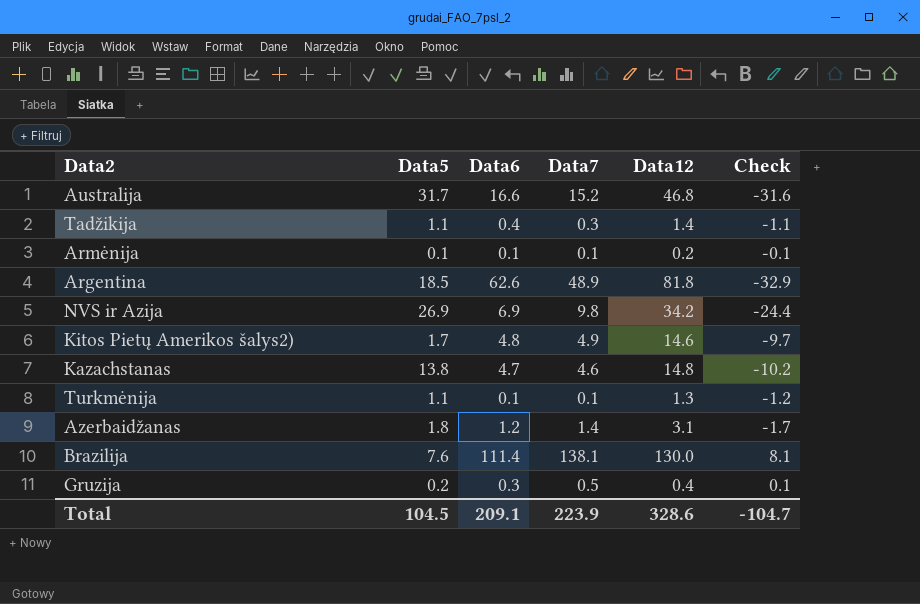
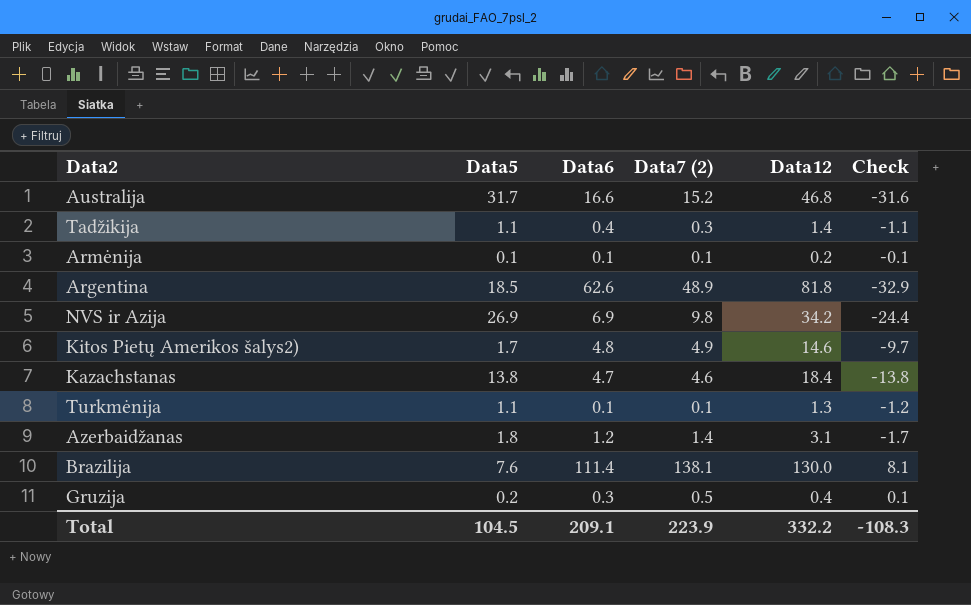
column name: Data7 -> Data7 (2)
Kazachstanas | Data12: 14.8 -> 18.4
Kazachstanas | Check: -10.2 -> -13.8
Total | Data12: 328.6 -> 332.2
Total | Check: -104.7 -> -108.3

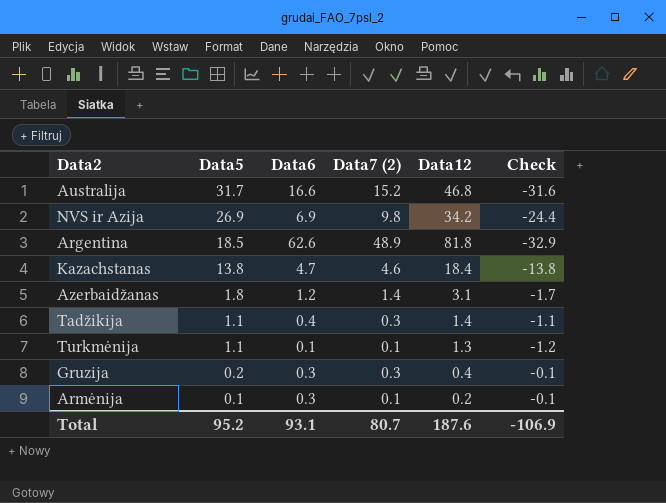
row order: none -> Data5 descending
row Kitos Pietų Amerikos šalys2): 1.7 | 4.8 | 4.9 | 14.6 | -9.7 -> none
row Brazilija: 7.6 | 111.4 | 138.1 | 130.0 | 8.1 -> none
Gruzija | Data7 (2): 0.5 -> 0.3
Gruzija | Check: 0.1 -> -0.1
Armėnija | Data6: 0.1 -> 0.3
Total | Data5: 104.5 -> 95.2
Total | Data6: 209.1 -> 93.1
Total | Data7 (2): 223.9 -> 80.7
Total | Data12: 332.2 -> 187.6
Total | Check: -108.3 -> -106.9

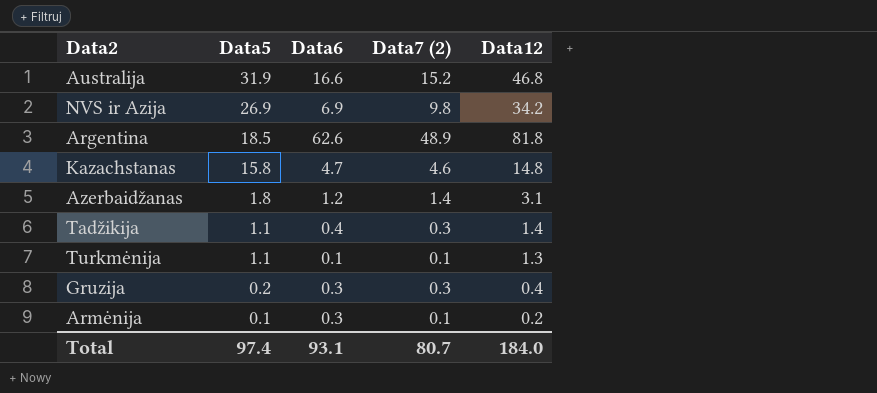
column Check | formula: [Data7 (2)] - [Data12] -> none
Australija | Data5: 31.7 -> 31.9
Kazachstanas | Data5: 13.8 -> 15.8
Kazachstanas | Data12: 18.4 -> 14.8
Total | Data5: 95.2 -> 97.4
Total | Data12: 187.6 -> 184.0

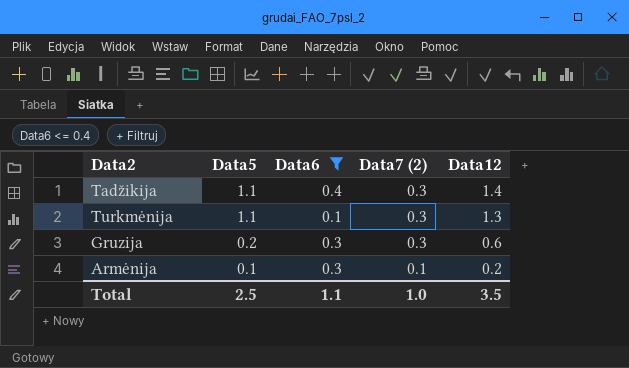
filter: none -> Data6 <= 0.4
Turkmėnija | Data7 (2): 0.1 -> 0.3
Gruzija | Data12: 0.4 -> 0.6
Total | Data5: 97.4 -> 2.5
Total | Data6: 93.1 -> 1.1
Total | Data7 (2): 80.7 -> 1.0
Total | Data12: 184.0 -> 3.5

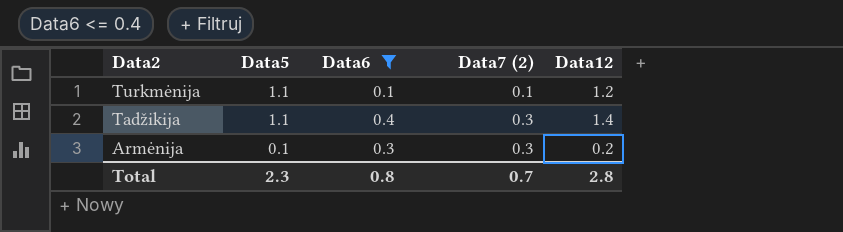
row order: Data5 descending -> Data2 descending
row Gruzija: 0.2 | 0.3 | 0.3 | 0.6 -> none
Turkmėnija | Data7 (2): 0.3 -> 0.1
Turkmėnija | Data12: 1.3 -> 1.2
Armėnija | Data7 (2): 0.1 -> 0.3
Total | Data5: 2.5 -> 2.3
Total | Data6: 1.1 -> 0.8
Total | Data7 (2): 1.0 -> 0.7
Total | Data12: 3.5 -> 2.8

